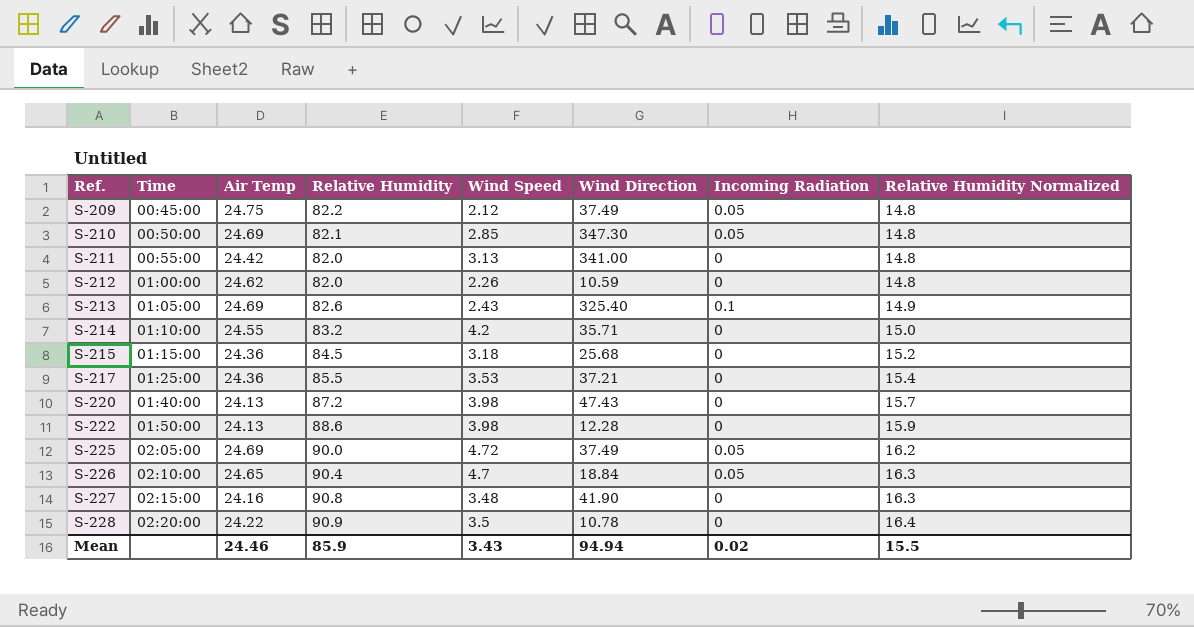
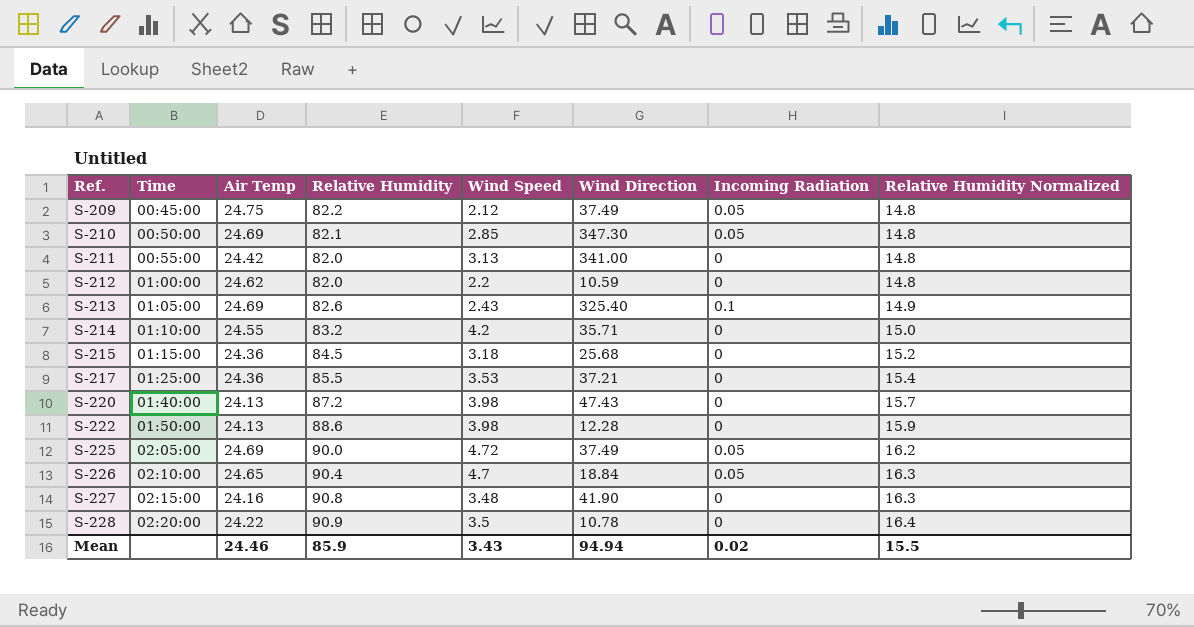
S-212 | Wind Speed: 2.26 -> 2.2

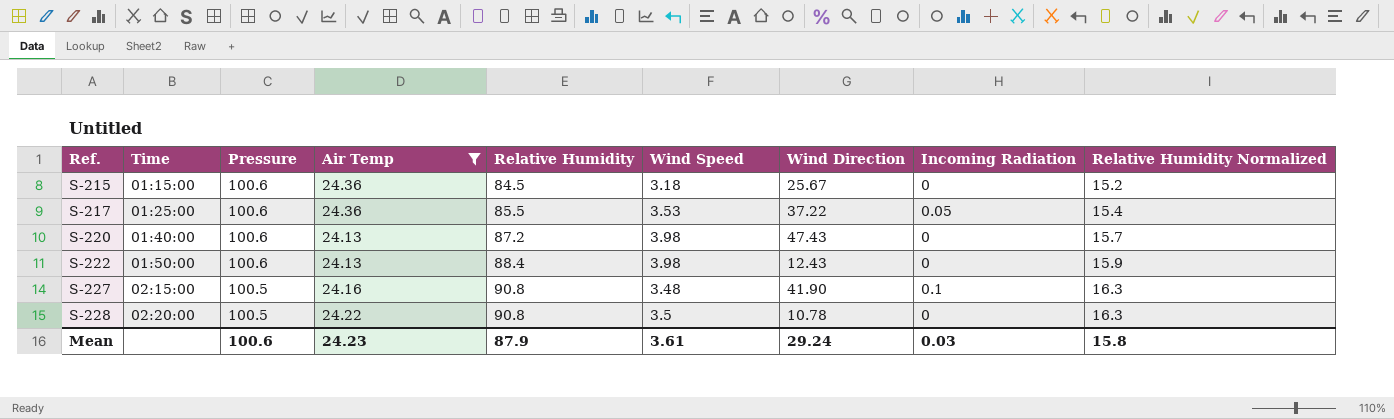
filter: none -> Air Temp <= 24.36
column Pressure | position: none -> 3
S-215 | Wind Direction: 25.68 -> 25.67
S-217 | Wind Direction: 37.21 -> 37.22
S-217 | Incoming Radiation: 0 -> 0.05
S-222 | Relative Humidity: 88.6 -> 88.4
S-222 | Wind Direction: 12.28 -> 12.43
S-227 | Incoming Radiation: 0 -> 0.1
S-228 | Relative Humidity: 90.9 -> 90.8
S-228 | Relative Humidity Normalized: 16.4 -> 16.3
Mean | Air Temp: 24.46 -> 24.23
Mean | Relative Humidity: 85.9 -> 87.9
Mean | Wind Speed: 3.43 -> 3.61
Mean | Wind Direction: 94.94 -> 29.24
Mean | Incoming Radiation: 0.02 -> 0.03
Mean | Relative Humidity Normalized: 15.5 -> 15.8

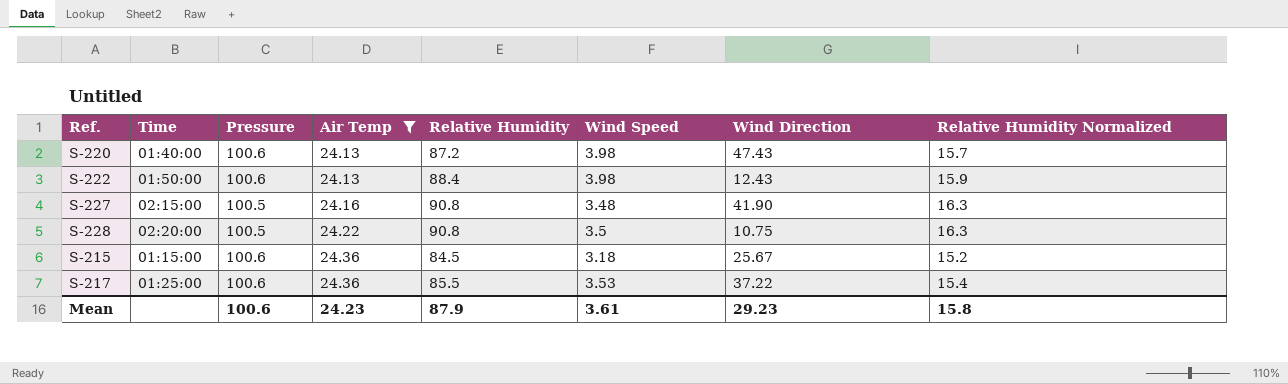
row order: Ref. ascending -> Air Temp ascending
column Incoming Radiation | position: 8 -> none
S-228 | Wind Direction: 10.78 -> 10.75
Mean | Wind Direction: 29.24 -> 29.23

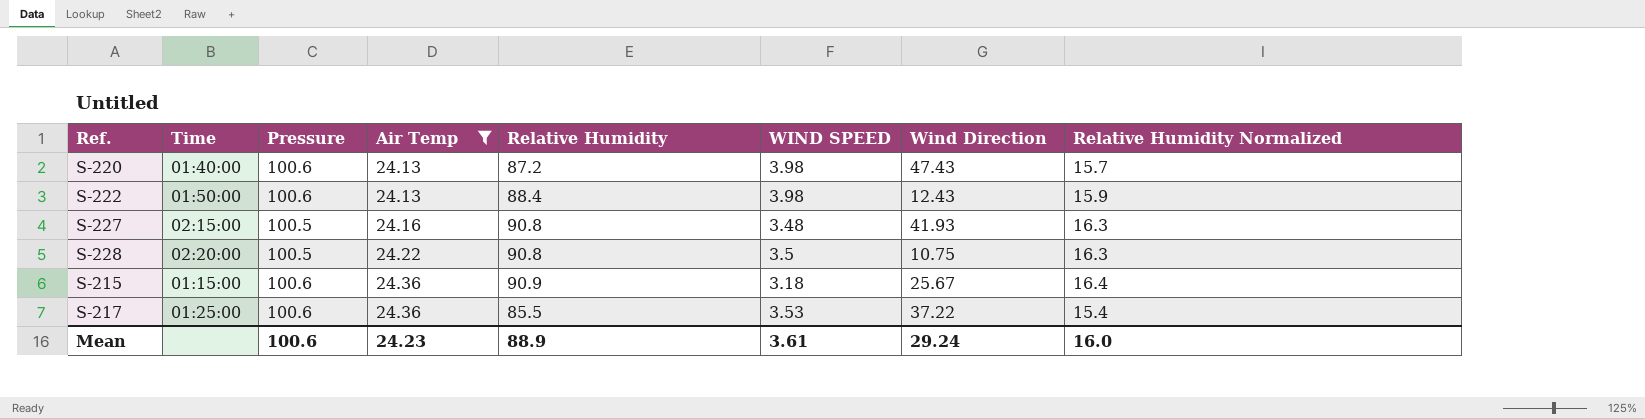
column name: Wind Speed -> WIND SPEED
S-227 | Wind Direction: 41.90 -> 41.93
S-215 | Relative Humidity: 84.5 -> 90.9
S-215 | Relative Humidity Normalized: 15.2 -> 16.4
Mean | Relative Humidity: 87.9 -> 88.9
Mean | Wind Direction: 29.23 -> 29.24
Mean | Relative Humidity Normalized: 15.8 -> 16.0

